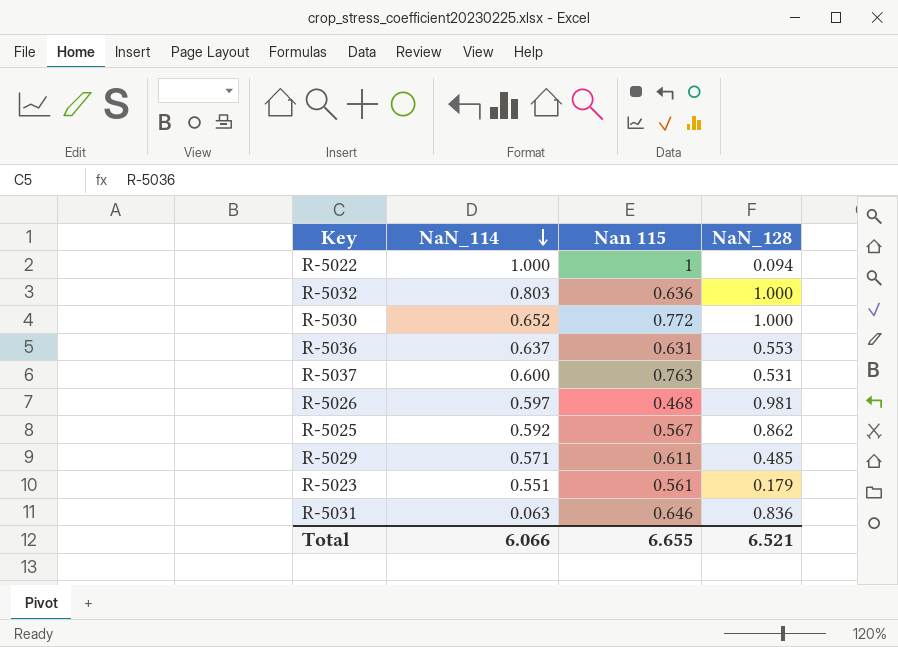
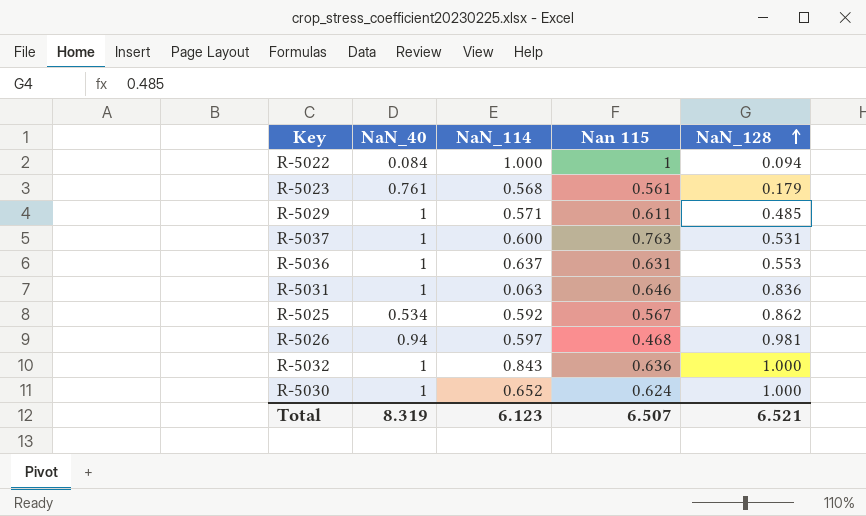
row order: NaN_114 descending -> NaN_128 ascending
column NaN_40 | position: none -> 2
R-5023 | NaN_114: 0.551 -> 0.568
R-5032 | NaN_114: 0.803 -> 0.843
R-5030 | Nan 115: 0.772 -> 0.624
Total | NaN_114: 6.066 -> 6.123
Total | Nan 115: 6.655 -> 6.507

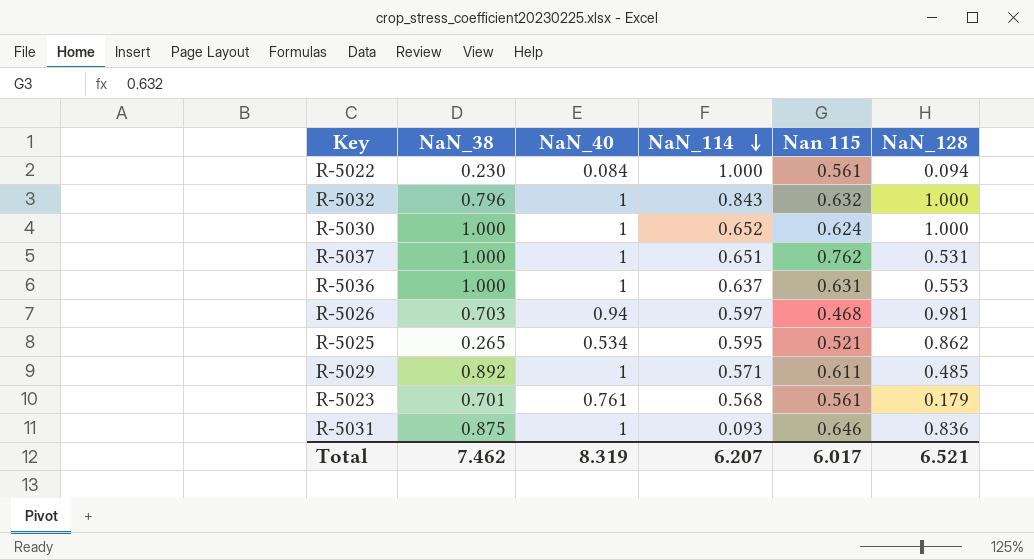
row order: NaN_128 ascending -> NaN_114 descending
column NaN_38 | position: none -> 2
R-5022 | Nan 115: 1 -> 0.561
R-5032 | Nan 115: 0.636 -> 0.632
R-5037 | NaN_114: 0.600 -> 0.651
R-5037 | Nan 115: 0.763 -> 0.762
R-5025 | NaN_114: 0.592 -> 0.595
R-5025 | Nan 115: 0.567 -> 0.521
R-5031 | NaN_114: 0.063 -> 0.093
Total | NaN_114: 6.123 -> 6.207
Total | Nan 115: 6.507 -> 6.017

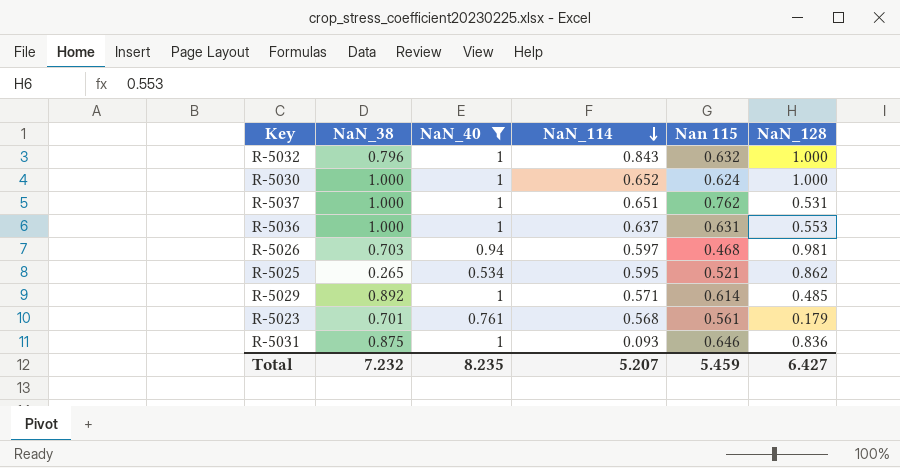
filter: none -> NaN_40 != 0.084
R-5029 | Nan 115: 0.611 -> 0.614
Total | NaN_38: 7.462 -> 7.232
Total | NaN_40: 8.319 -> 8.235
Total | NaN_114: 6.207 -> 5.207
Total | Nan 115: 6.017 -> 5.459
Total | NaN_128: 6.521 -> 6.427

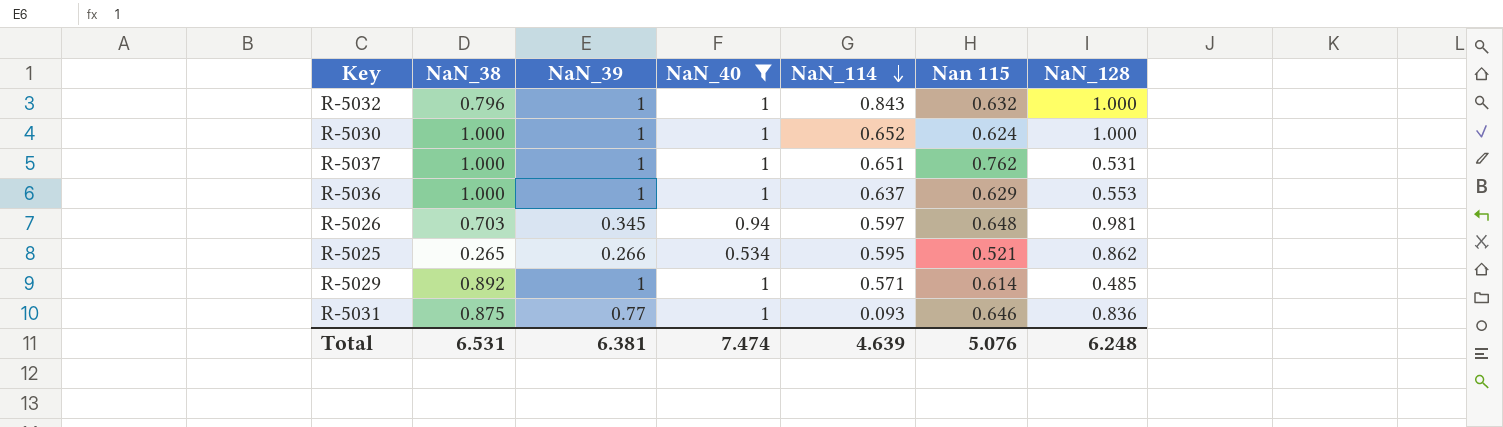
column NaN_39 | position: none -> 3
row R-5023: 0.701 | 0.761 | 0.568 | 0.561 | 0.179 -> none
R-5036 | Nan 115: 0.631 -> 0.629
R-5026 | Nan 115: 0.468 -> 0.648
Total | NaN_38: 7.232 -> 6.531
Total | NaN_40: 8.235 -> 7.474
Total | NaN_114: 5.207 -> 4.639
Total | Nan 115: 5.459 -> 5.076
Total | NaN_128: 6.427 -> 6.248

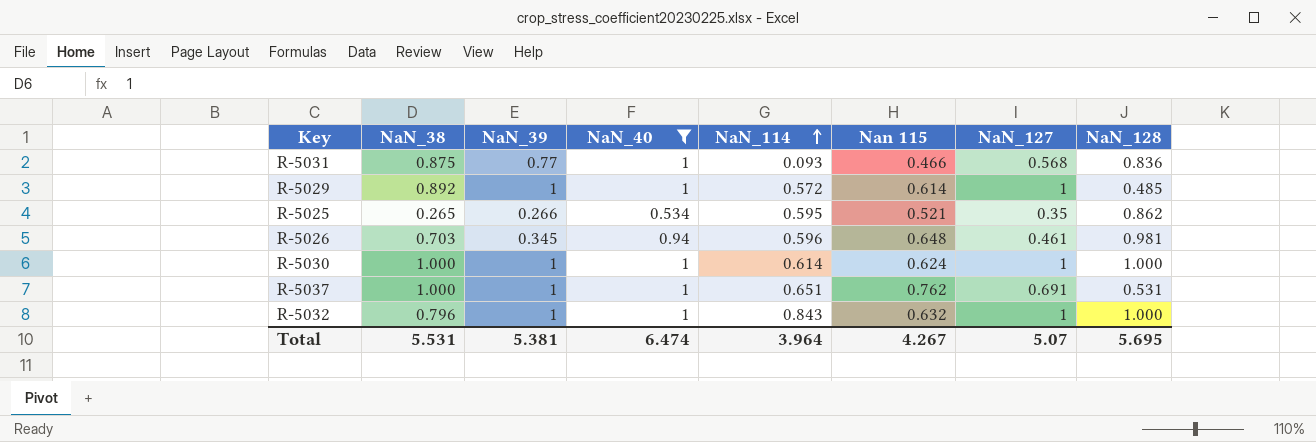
row order: NaN_114 descending -> NaN_114 ascending
column NaN_127 | position: none -> 7
row R-5036: 1.000 | 1 | 1 | 0.637 | 0.629 | 0.553 -> none
R-5031 | Nan 115: 0.646 -> 0.466
R-5029 | NaN_114: 0.571 -> 0.572
R-5026 | NaN_114: 0.597 -> 0.596
R-5030 | NaN_114: 0.652 -> 0.614
Total | NaN_38: 6.531 -> 5.531
Total | NaN_39: 6.381 -> 5.381
Total | NaN_40: 7.474 -> 6.474
Total | NaN_114: 4.639 -> 3.964
Total | Nan 115: 5.076 -> 4.267
Total | NaN_128: 6.248 -> 5.695

